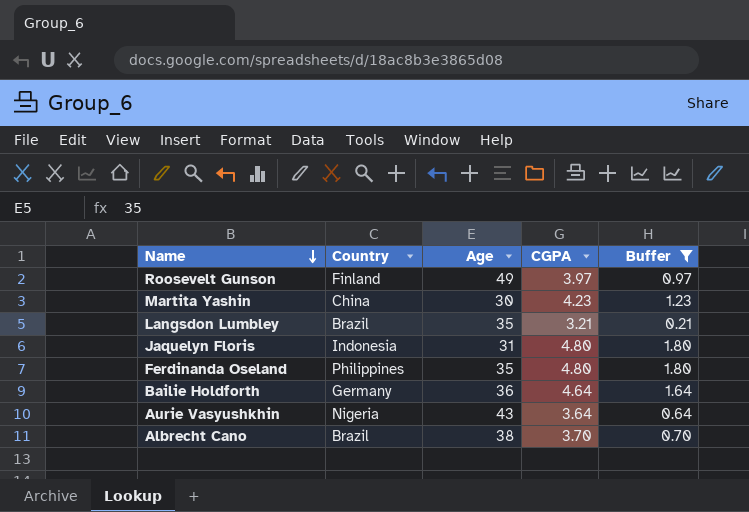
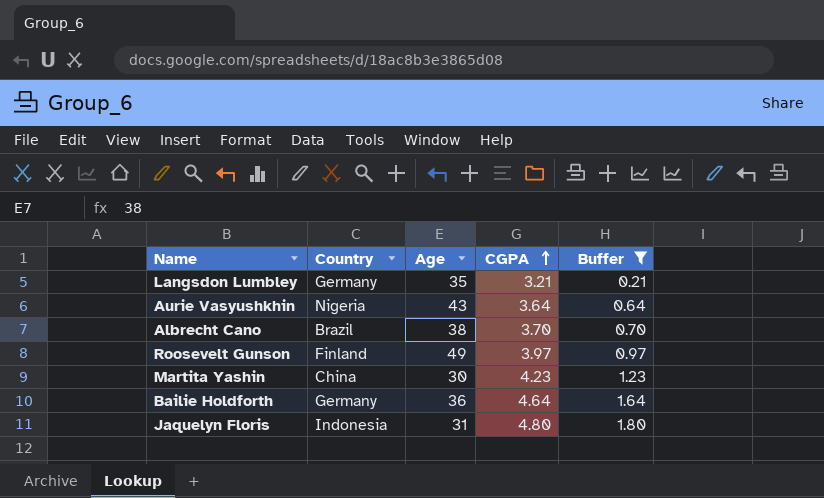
row order: Name descending -> CGPA ascending
row Ferdinanda Oseland: Philippines | 35 | 4.80 | 1.80 -> none
Langsdon Lumbley | Country: Brazil -> Germany

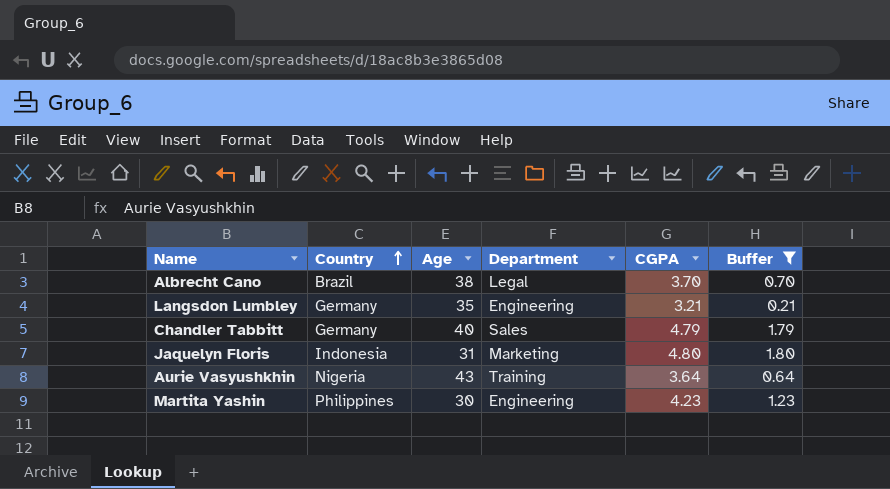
row order: CGPA ascending -> Country ascending
column Department | position: none -> 4
row Roosevelt Gunson: Finland | 49 | 3.97 | 0.97 -> none
row Bailie Holdforth: Germany | 36 | 4.64 | 1.64 -> none
row Chandler Tabbitt: none -> Germany | 40 | Sales | 4.79 | 1.79
Martita Yashin | Country: China -> Philippines

